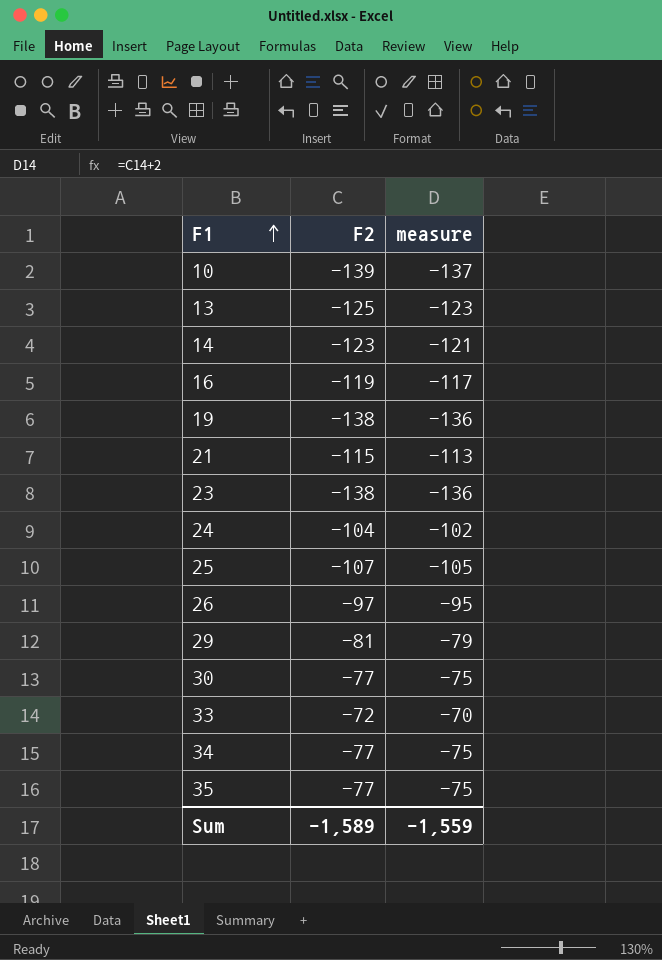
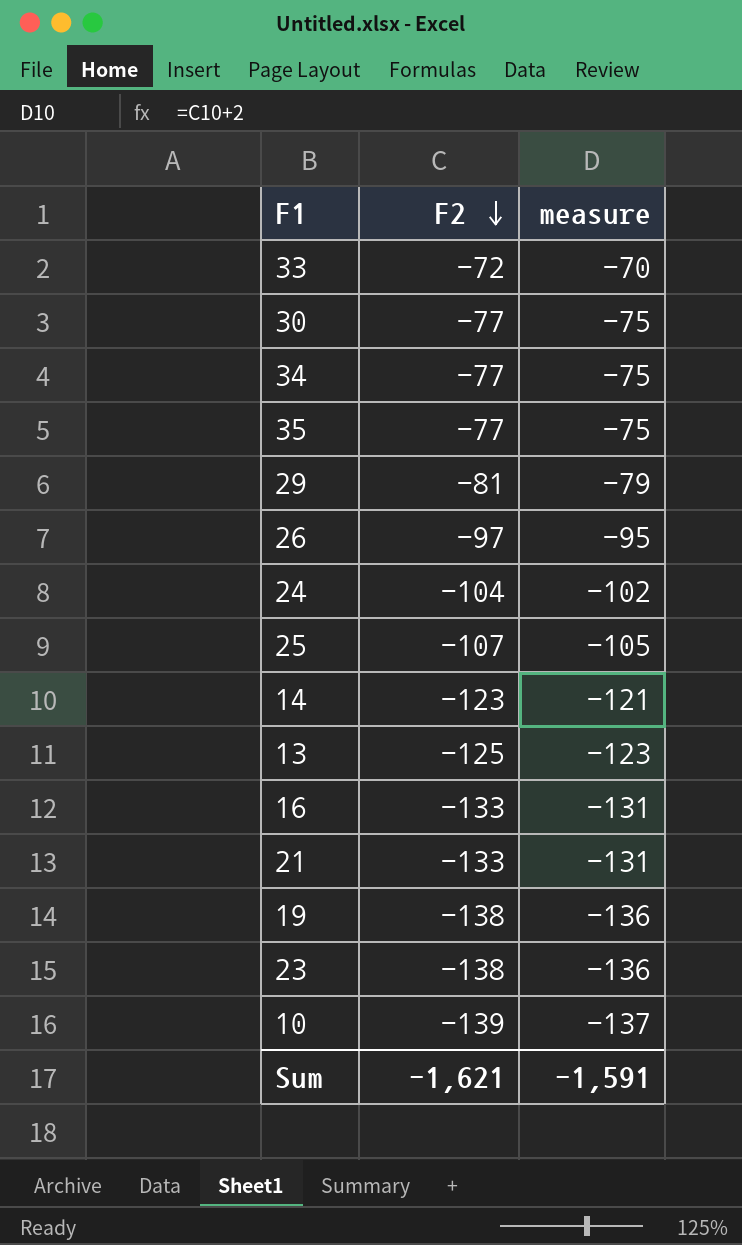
row order: F1 ascending -> F2 descending
16 | F2: -119 -> -133
16 | measure: -117 -> -131
21 | F2: -115 -> -133
21 | measure: -113 -> -131
Sum | F2: -1,589 -> -1,621
Sum | measure: -1,559 -> -1,591

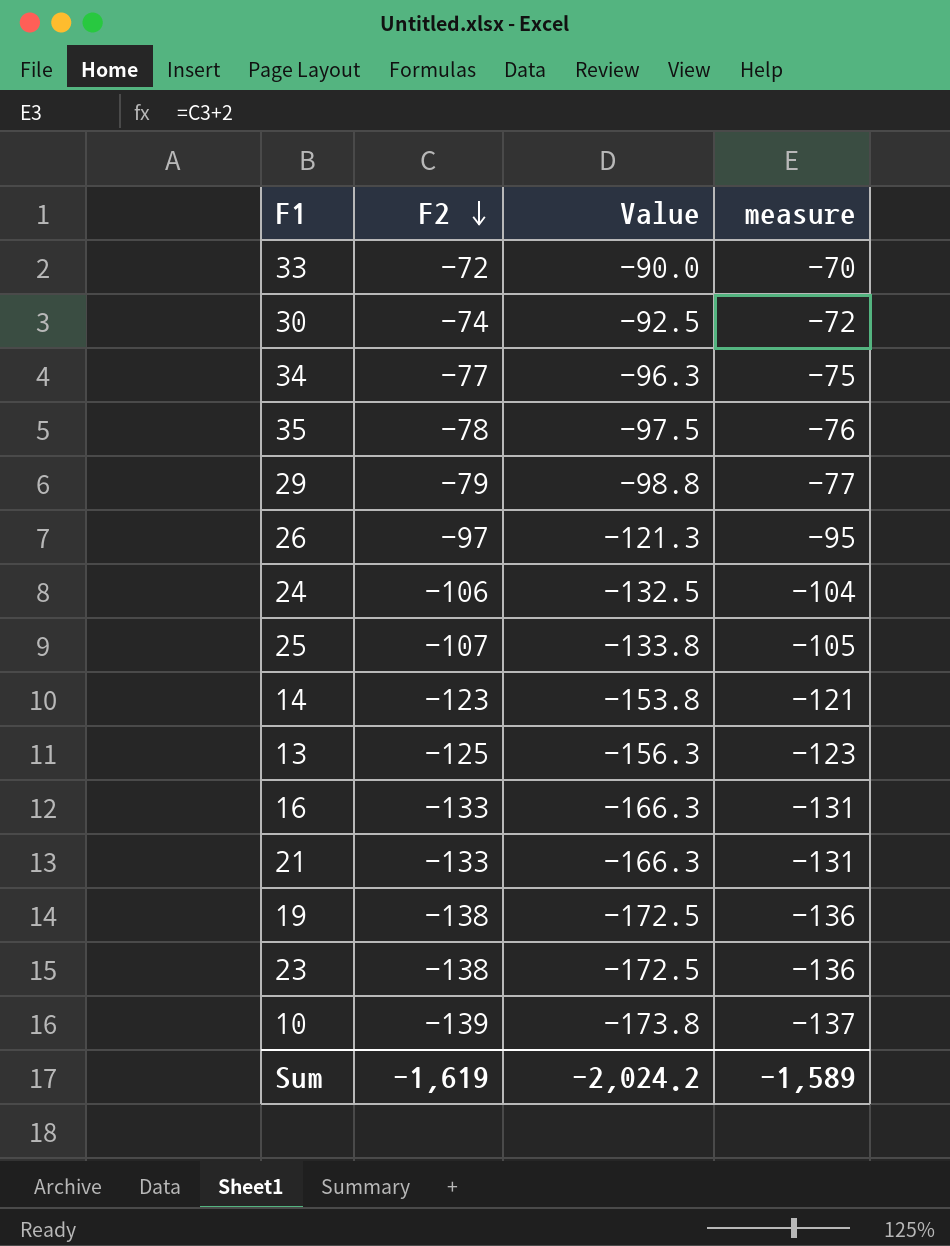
column Value | formula: none -> [F2] * 1.25
30 | F2: -77 -> -74
30 | measure: -75 -> -72
35 | F2: -77 -> -78
35 | measure: -75 -> -76
29 | F2: -81 -> -79
29 | measure: -79 -> -77
24 | F2: -104 -> -106
24 | measure: -102 -> -104
Sum | F2: -1,621 -> -1,619
Sum | measure: -1,591 -> -1,589

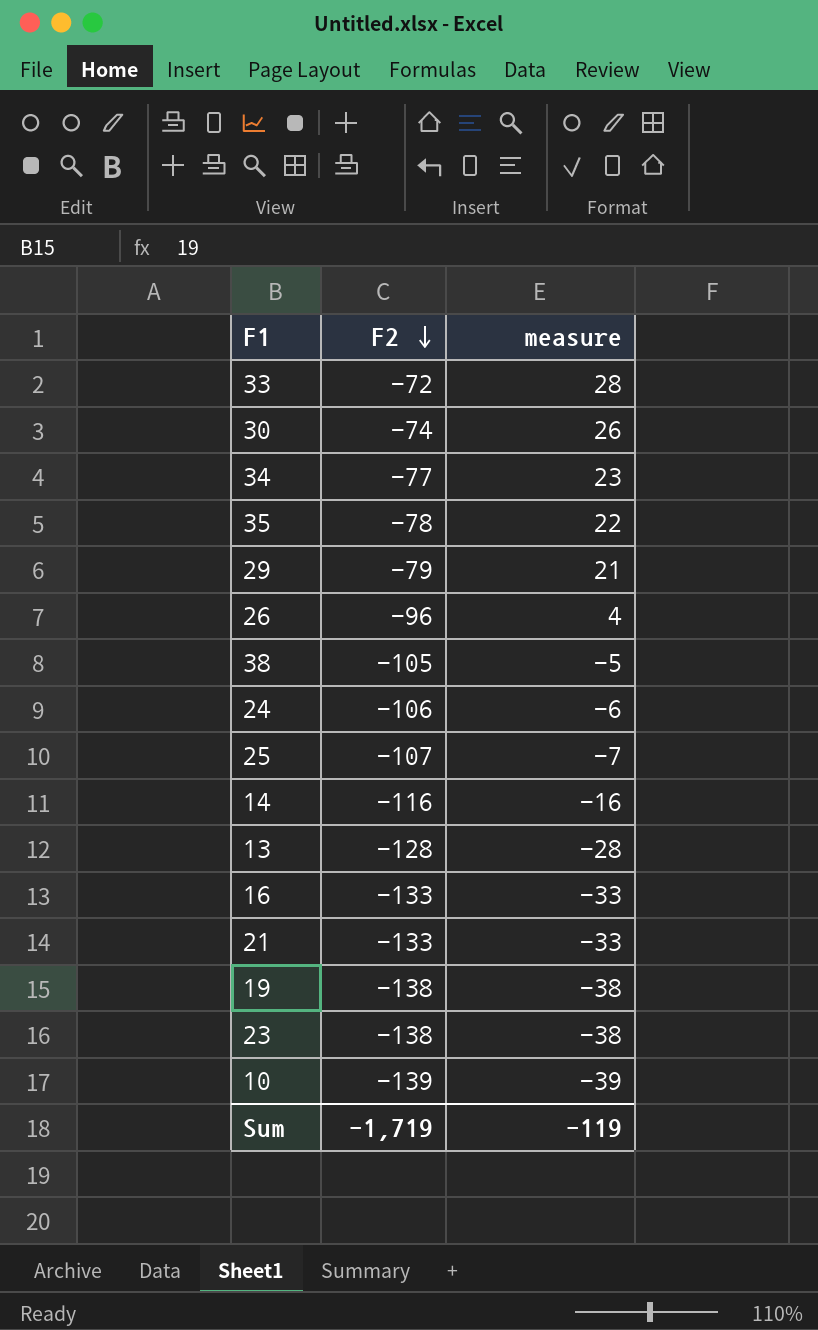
column Value | formula: [F2] * 1.25 -> none
column measure | formula: [F2] + 2 -> [F2] + 100
26 | F2: -97 -> -96
row 38: none -> -105 | -5
14 | F2: -123 -> -116
13 | F2: -125 -> -128
Sum | F2: -1,619 -> -1,719
Sum | measure: -1,589 -> -119

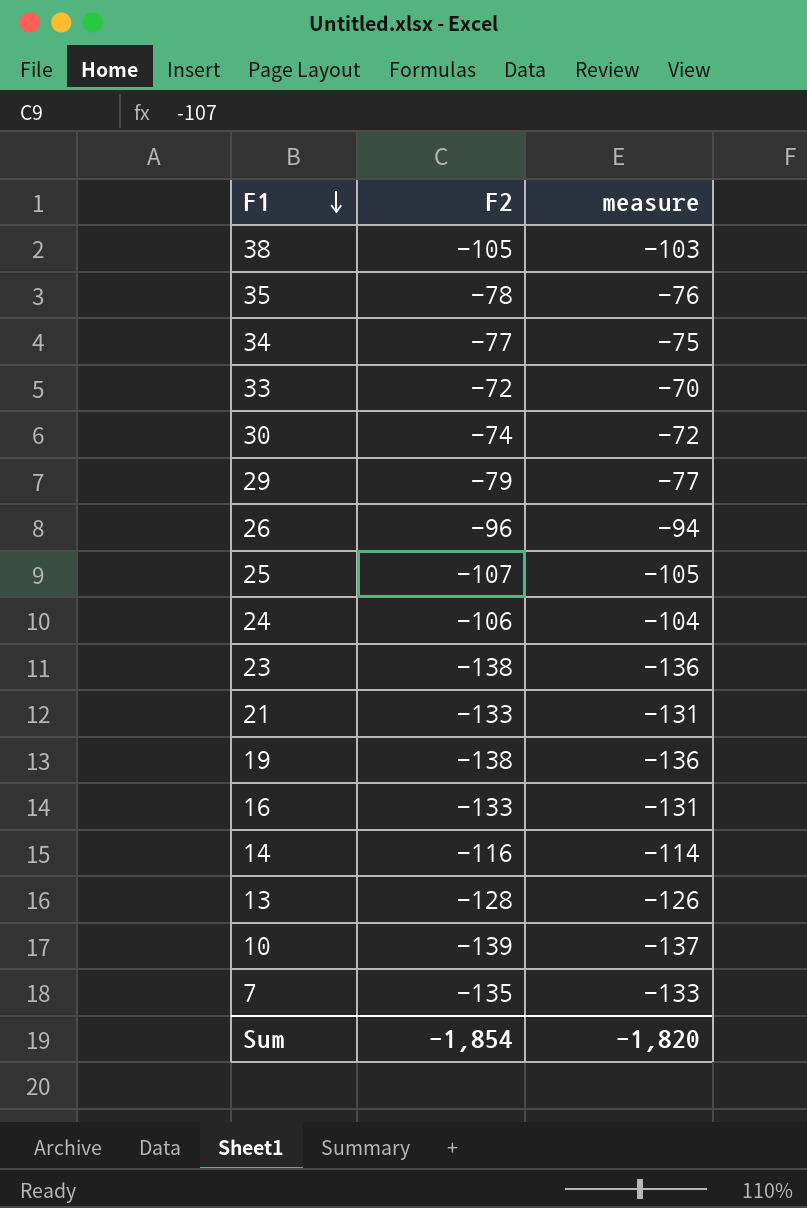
row order: F2 descending -> F1 descending
column measure | formula: [F2] + 100 -> [F2] + 2
row 7: none -> -135 | -133
Sum | F2: -1,719 -> -1,854
Sum | measure: -119 -> -1,820

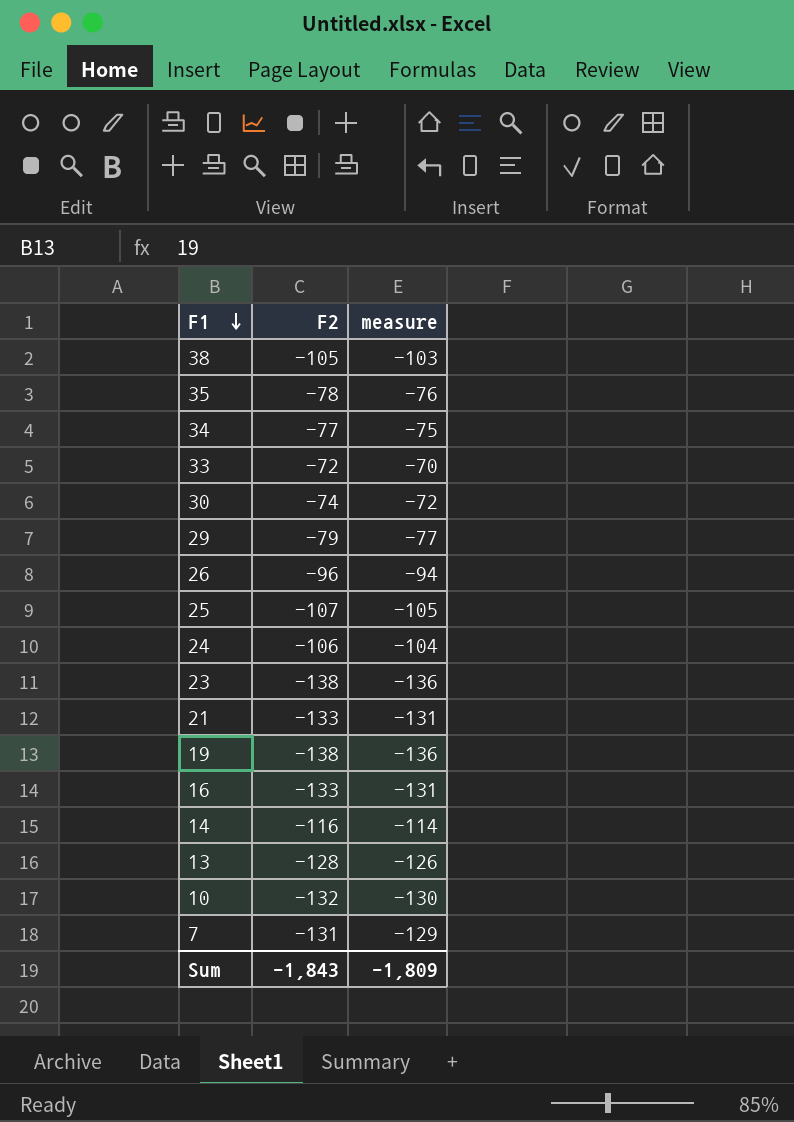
10 | F2: -139 -> -132
10 | measure: -137 -> -130
7 | F2: -135 -> -131
7 | measure: -133 -> -129
Sum | F2: -1,854 -> -1,843
Sum | measure: -1,820 -> -1,809

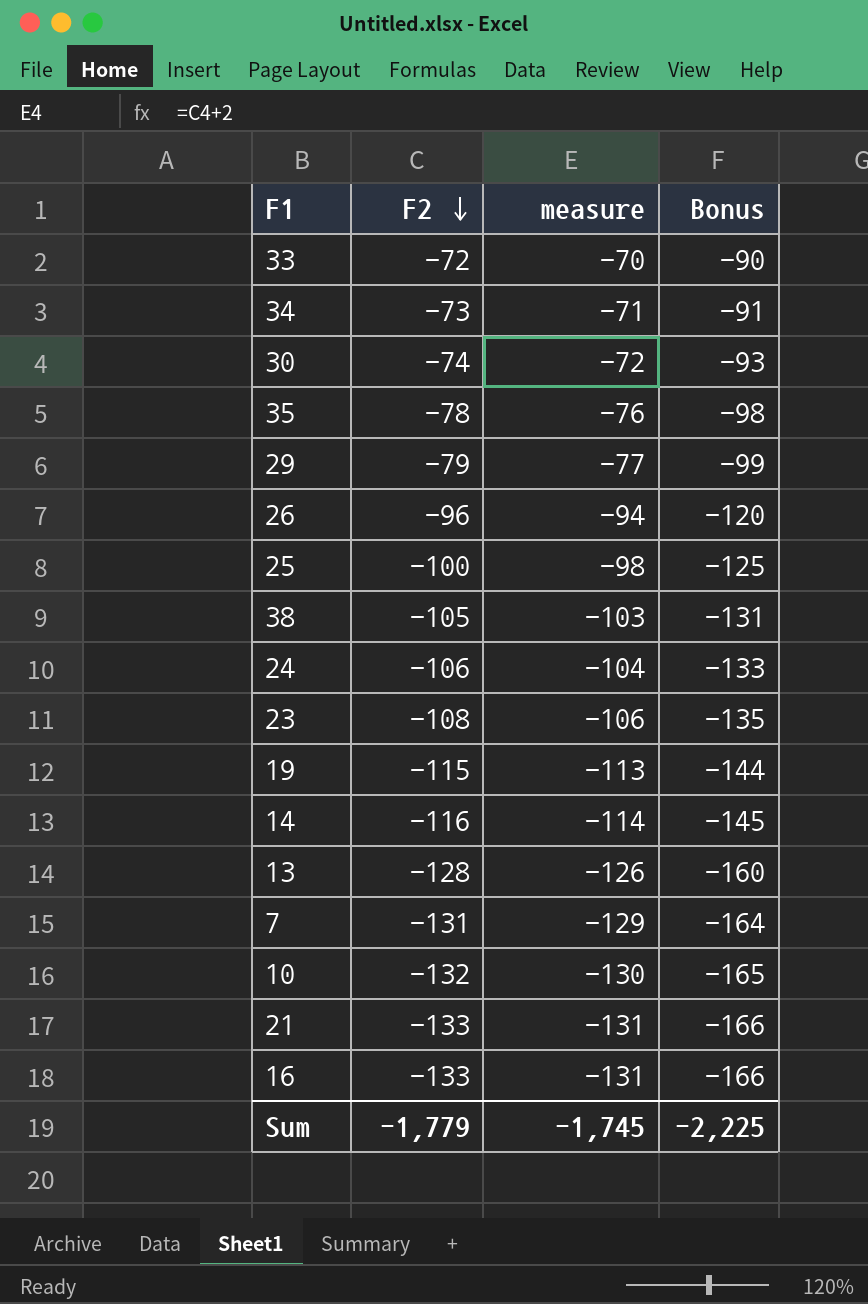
row order: F1 descending -> F2 descending
column Bonus | formula: none -> [F2] * 1.25
34 | F2: -77 -> -73
34 | measure: -75 -> -71
25 | F2: -107 -> -100
25 | measure: -105 -> -98
23 | F2: -138 -> -108
23 | measure: -136 -> -106
19 | F2: -138 -> -115
19 | measure: -136 -> -113
Sum | F2: -1,843 -> -1,779
Sum | measure: -1,809 -> -1,745

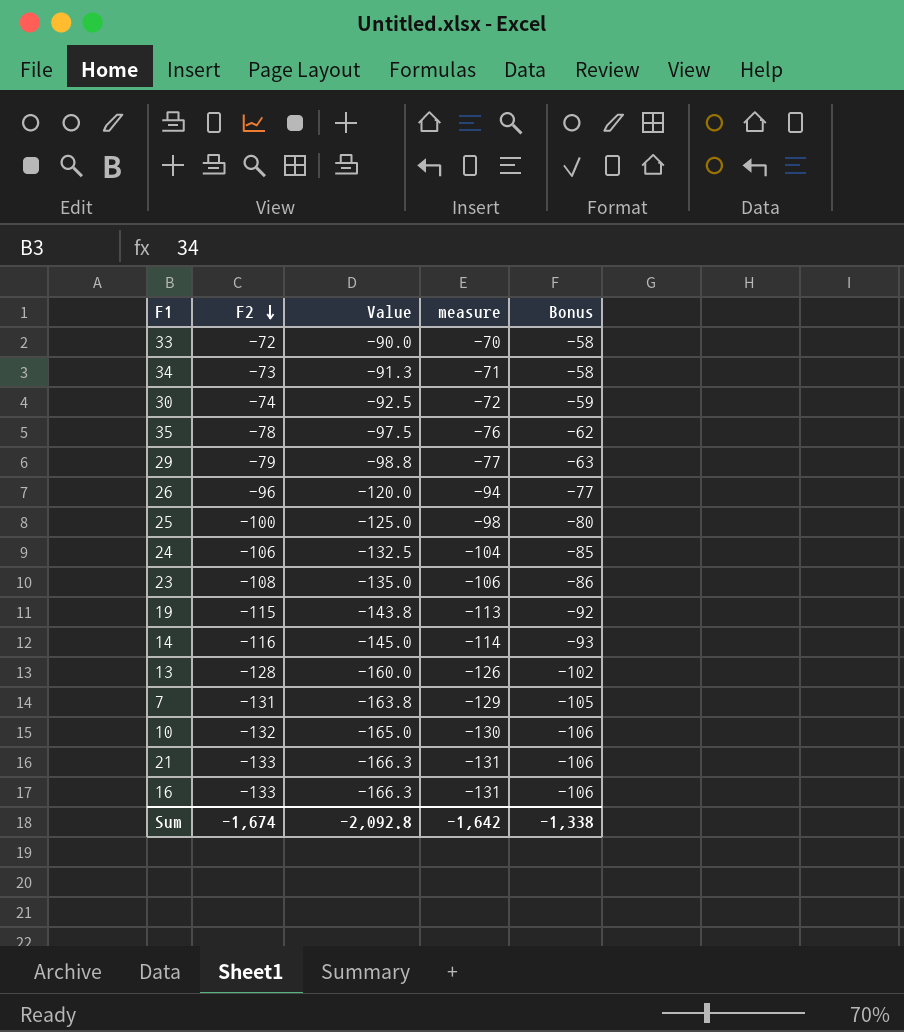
column Value | formula: none -> [F2] * 1.25
column Bonus | formula: [F2] * 1.25 -> [F2] * 0.8
row 38: -105 | -103 | -131 -> none
Sum | F2: -1,779 -> -1,674
Sum | measure: -1,745 -> -1,642
Sum | Bonus: -2,225 -> -1,338

